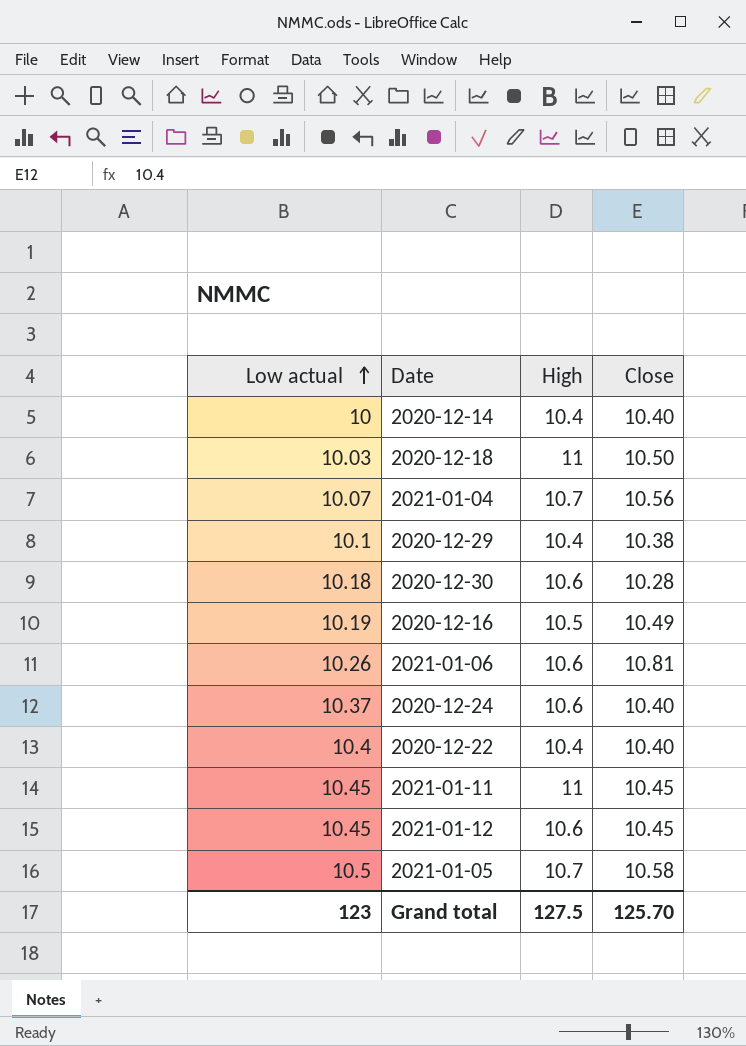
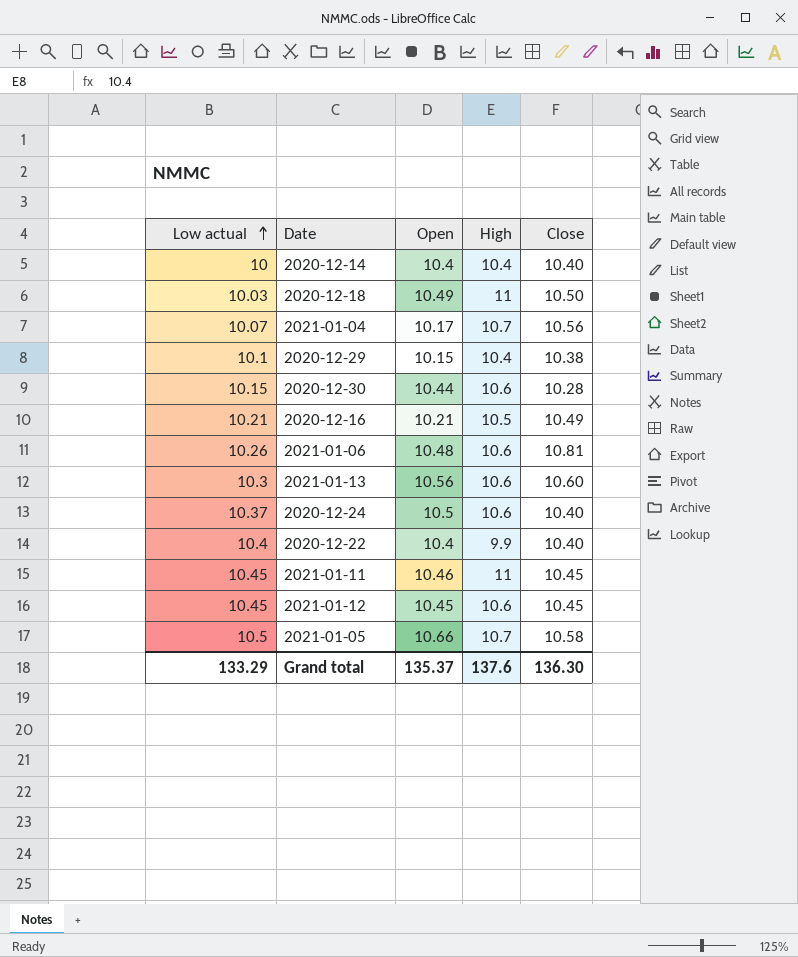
column Open | position: none -> 3
2020-12-30 | Low actual: 10.18 -> 10.15
2020-12-16 | Low actual: 10.19 -> 10.21
row 2021-01-13: none -> 10.3 | 10.56 | 10.6 | 10.60
2020-12-22 | High: 10.4 -> 9.9
Grand total | Low actual: 123 -> 133.29
Grand total | High: 127.5 -> 137.6
Grand total | Close: 125.70 -> 136.30

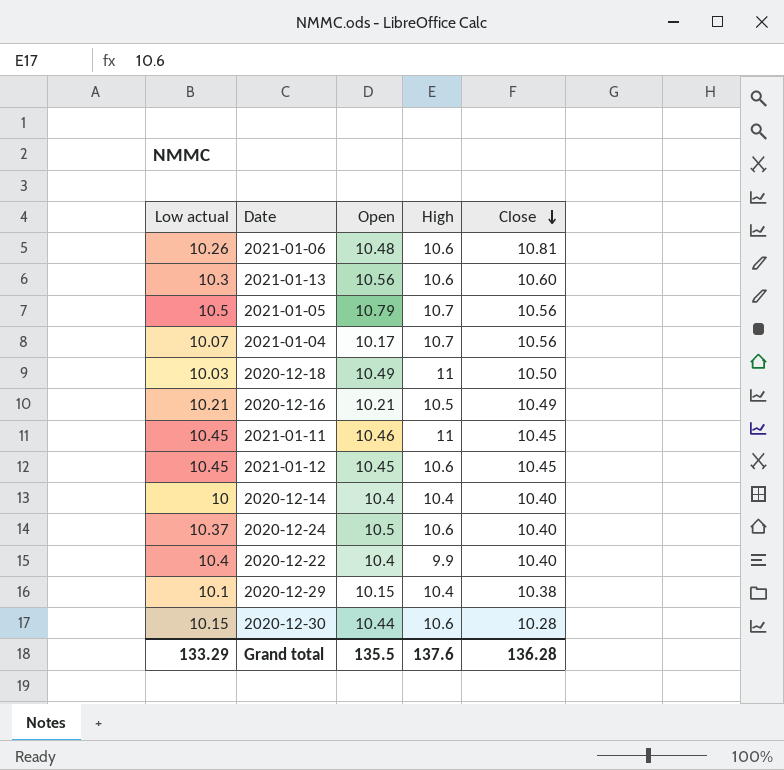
row order: Low actual ascending -> Close descending
2021-01-05 | Open: 10.66 -> 10.79
2021-01-05 | Close: 10.58 -> 10.56
Grand total | Open: 135.37 -> 135.5
Grand total | Close: 136.30 -> 136.28

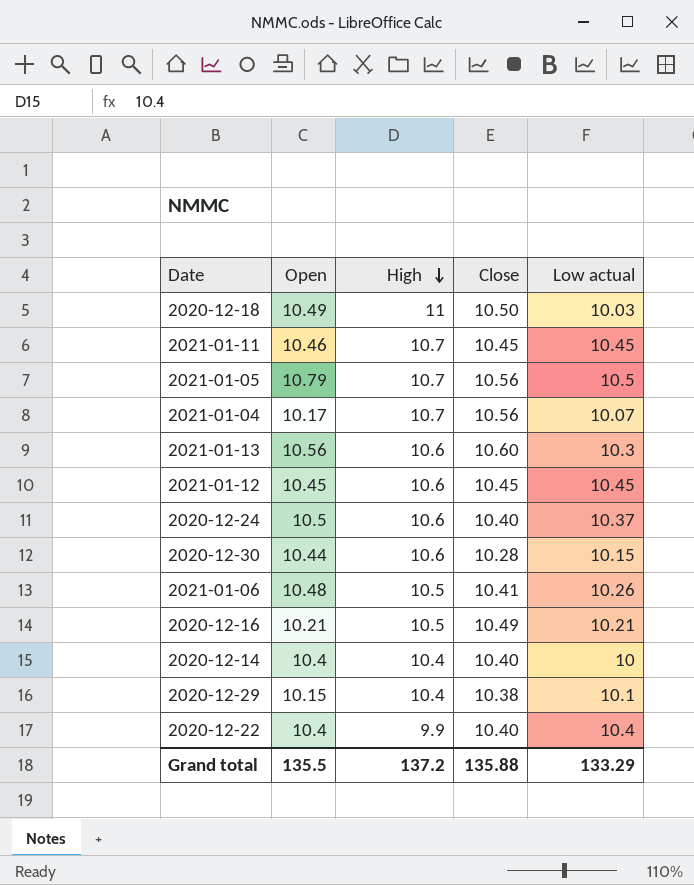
row order: Close descending -> High descending
column Low actual | position: 1 -> 5
2021-01-11 | High: 11 -> 10.7
2021-01-06 | High: 10.6 -> 10.5
2021-01-06 | Close: 10.81 -> 10.41
Grand total | High: 137.6 -> 137.2
Grand total | Close: 136.28 -> 135.88

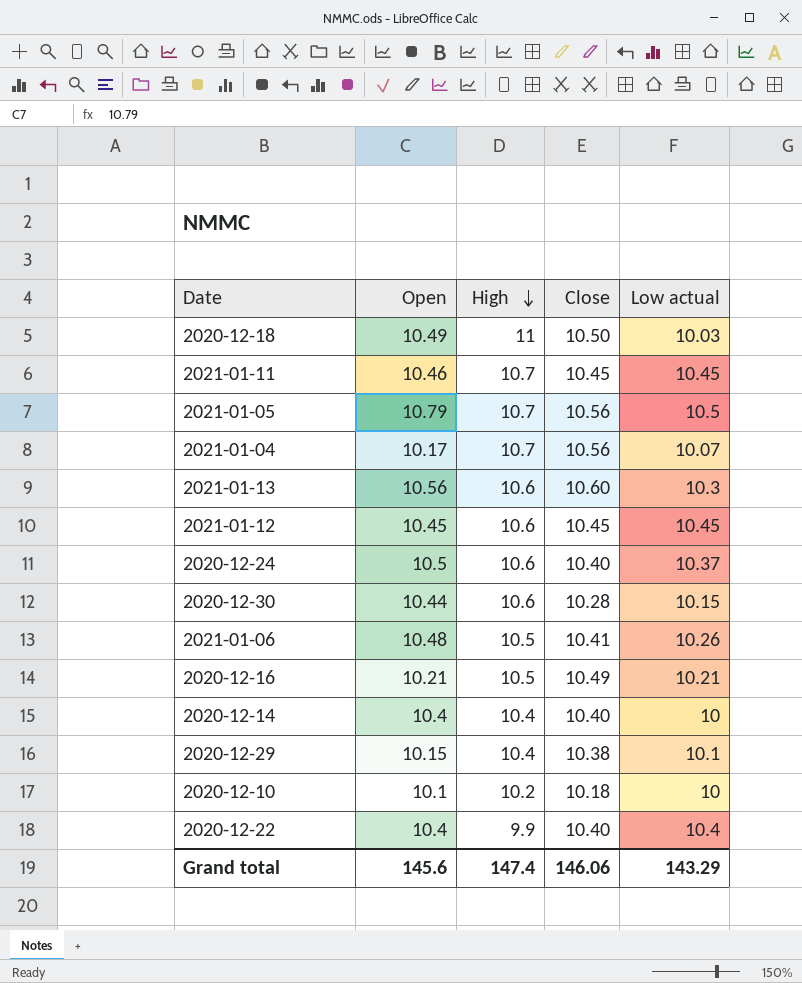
row 2020-12-10: none -> 10.1 | 10.2 | 10.18 | 10
Grand total | Open: 135.5 -> 145.6
Grand total | High: 137.2 -> 147.4
Grand total | Close: 135.88 -> 146.06
Grand total | Low actual: 133.29 -> 143.29

